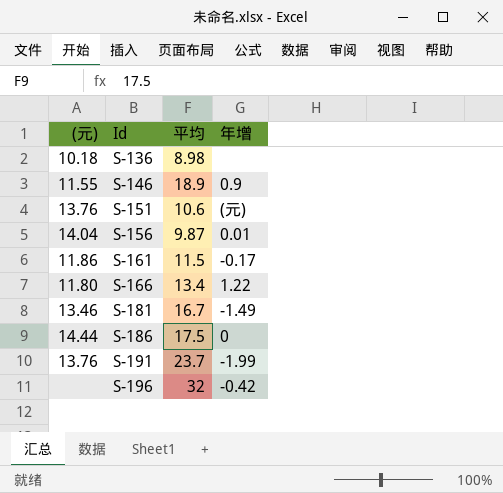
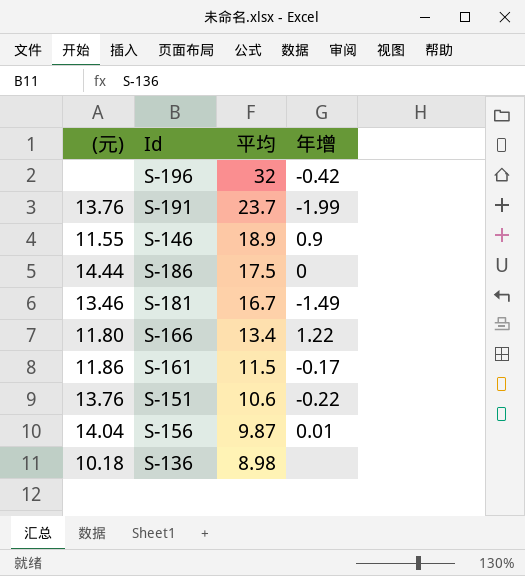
row order: Id ascending -> 平均 descending
S-151 | 年增: (元) -> -0.22

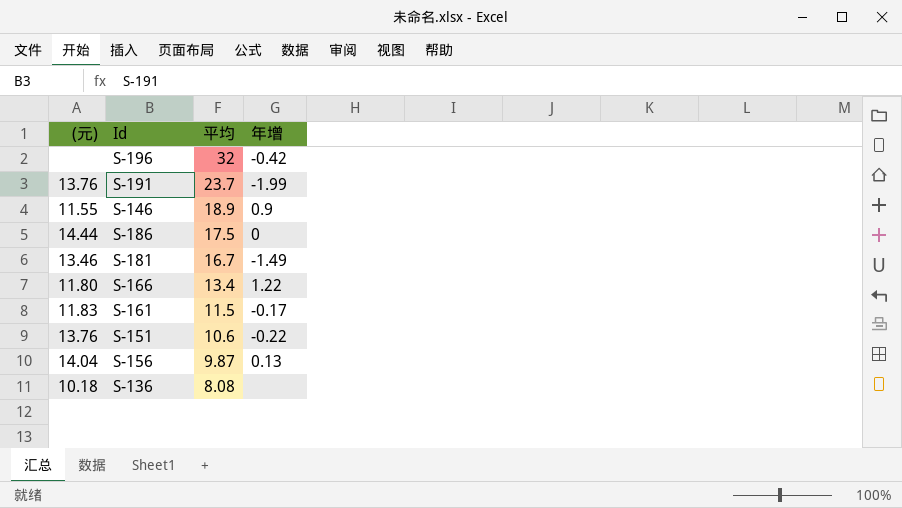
S-161 | (元): 11.86 -> 11.83
S-156 | 年增: 0.01 -> 0.13
S-136 | 平均: 8.98 -> 8.08

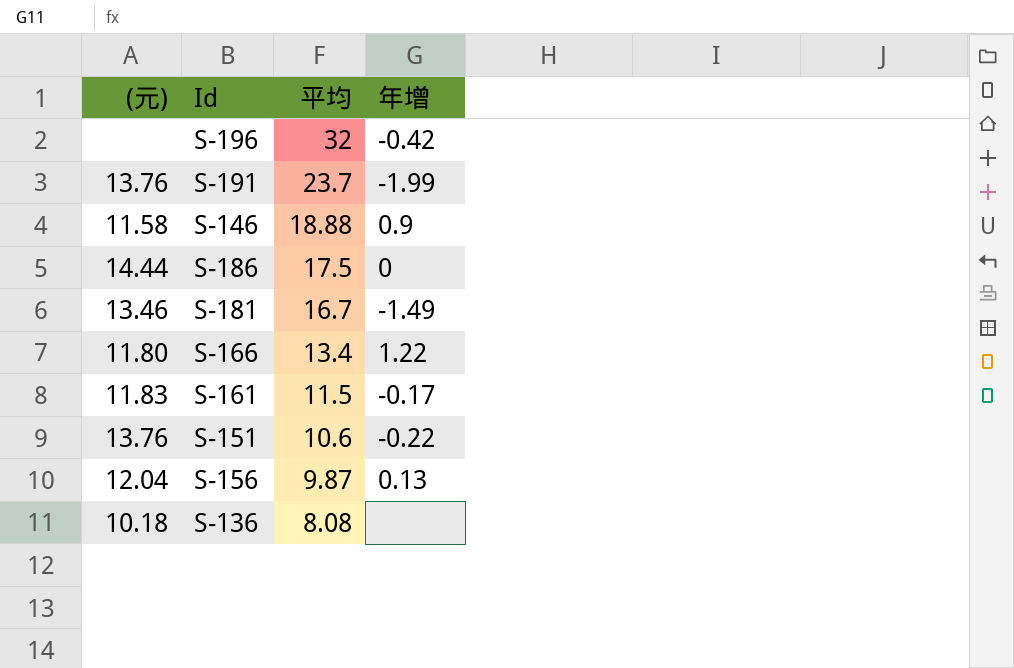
S-146 | (元): 11.55 -> 11.58
S-146 | 平均: 18.9 -> 18.88
S-156 | (元): 14.04 -> 12.04

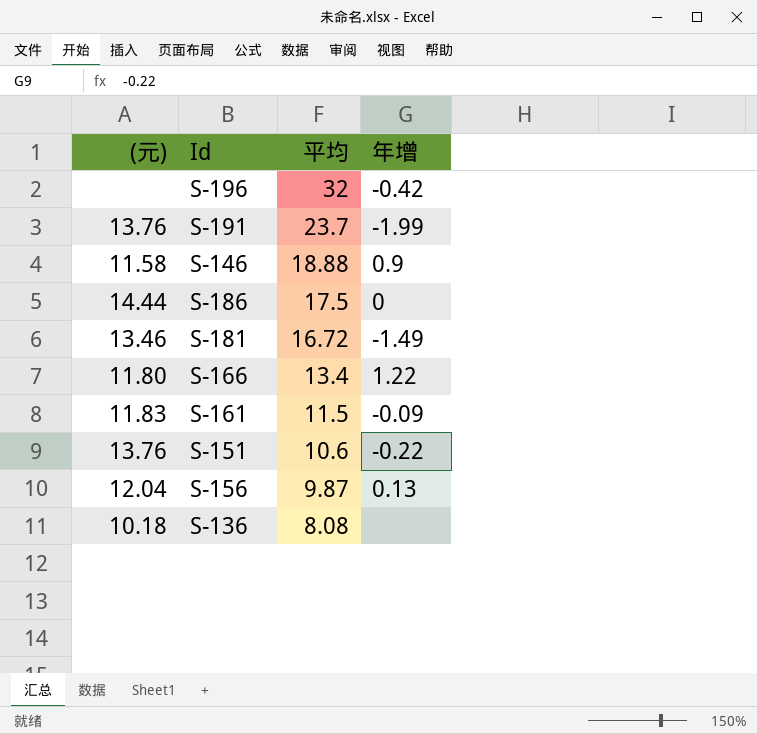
S-181 | 平均: 16.7 -> 16.72
S-161 | 年增: -0.17 -> -0.09

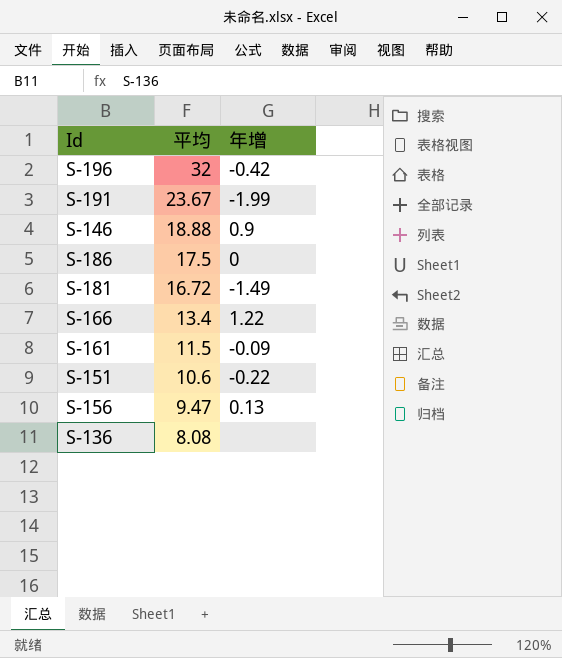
column (元) | position: 1 -> none
S-191 | 平均: 23.7 -> 23.67
S-156 | 平均: 9.87 -> 9.47

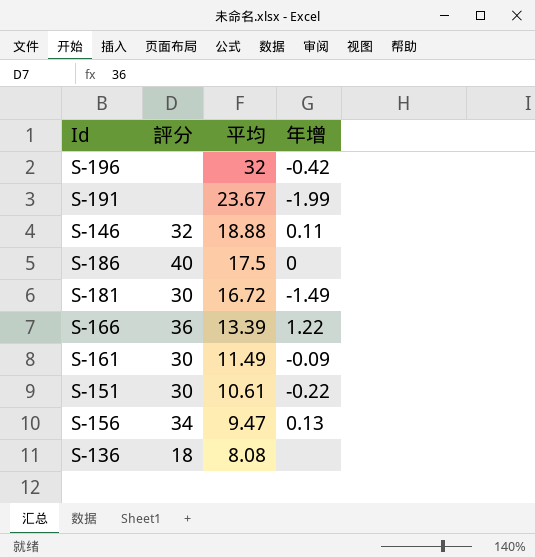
column 評分 | position: none -> 2
S-146 | 年增: 0.9 -> 0.11
S-166 | 平均: 13.4 -> 13.39
S-161 | 平均: 11.5 -> 11.49
S-151 | 平均: 10.6 -> 10.61

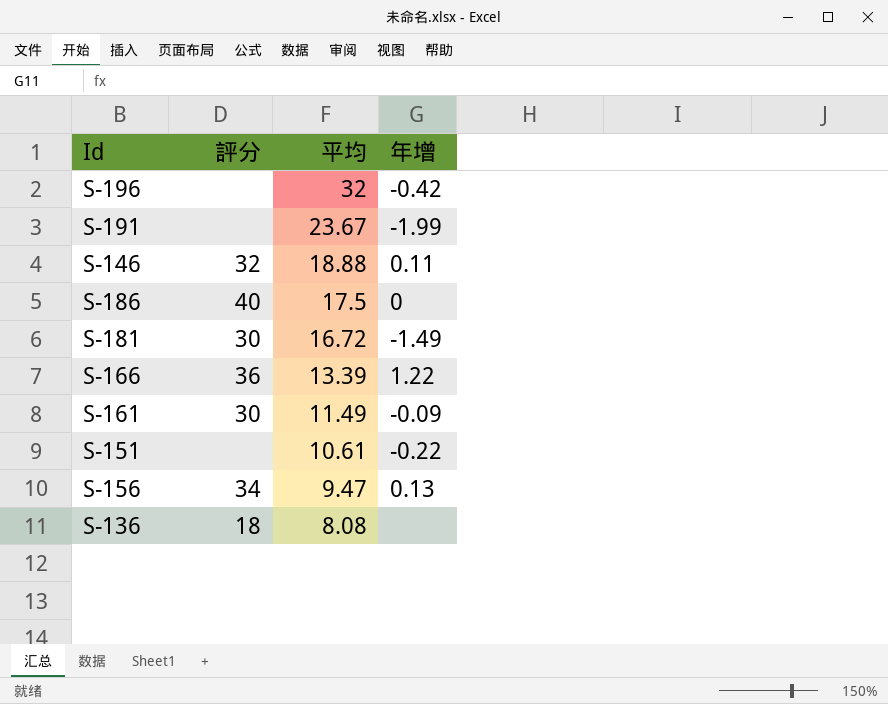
S-151 | 評分: 30 -> none

